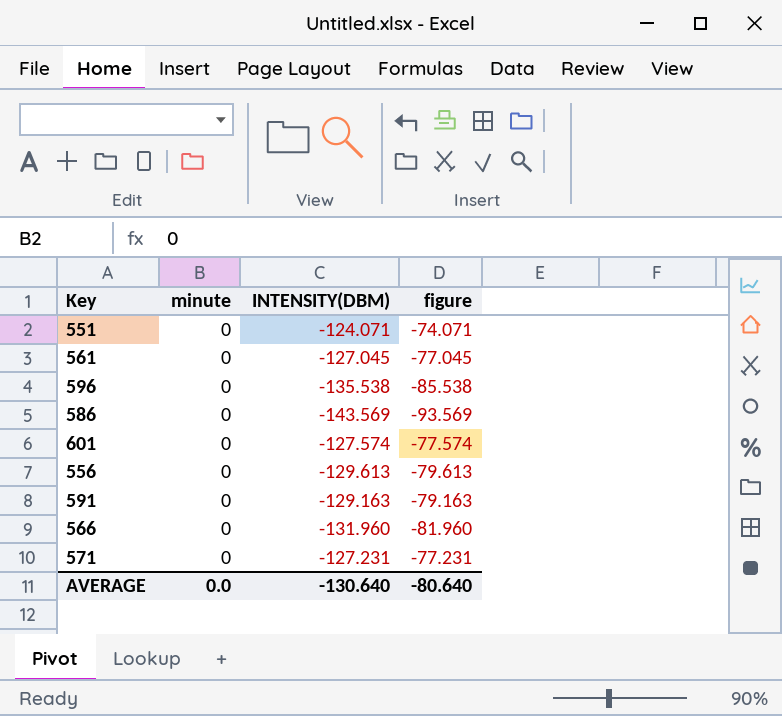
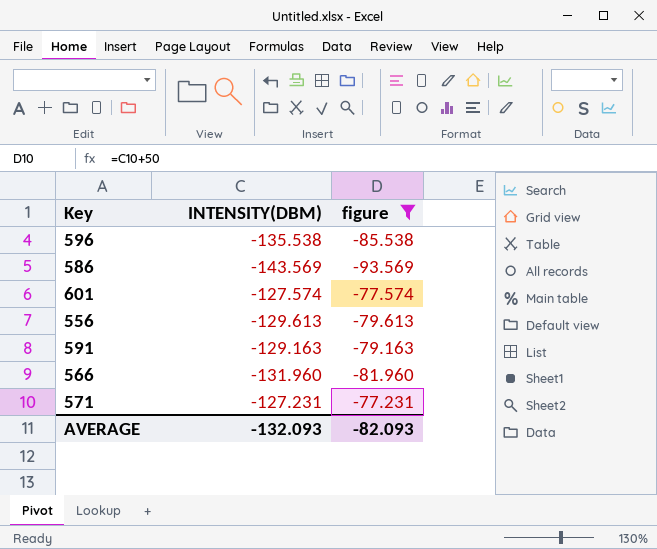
filter: none -> figure <= -77.231
column minute | position: 2 -> none
AVERAGE | INTENSITY(DBM): -130.640 -> -132.093
AVERAGE | figure: -80.640 -> -82.093

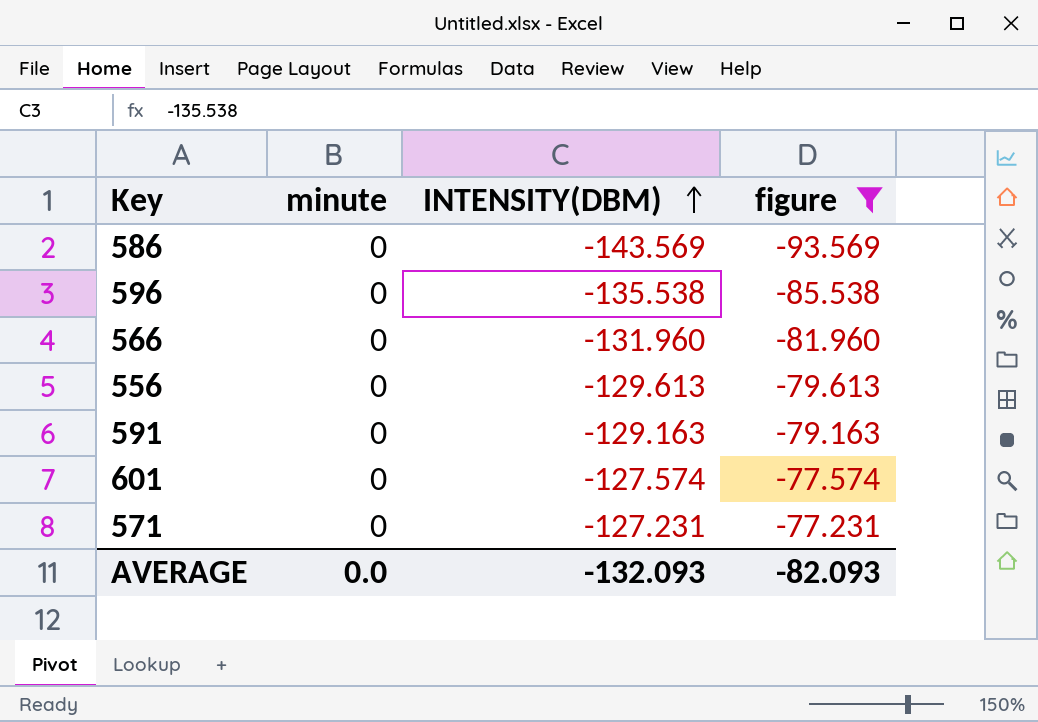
row order: none -> INTENSITY(DBM) ascending
column minute | position: none -> 2

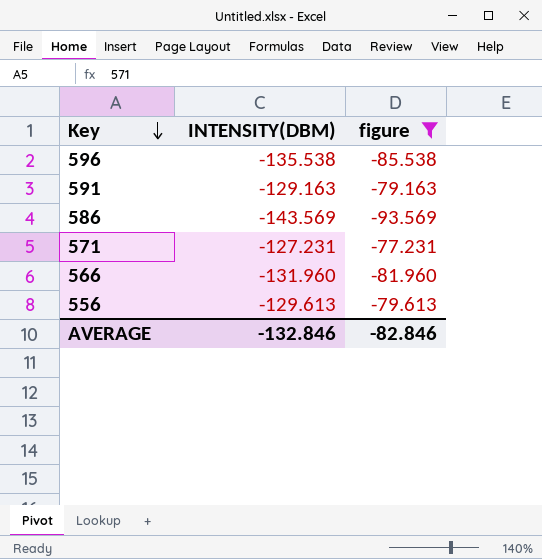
row order: INTENSITY(DBM) ascending -> Key descending
column minute | position: 2 -> none
row 601: 0 | -127.574 | -77.574 -> none
AVERAGE | INTENSITY(DBM): -132.093 -> -132.846
AVERAGE | figure: -82.093 -> -82.846

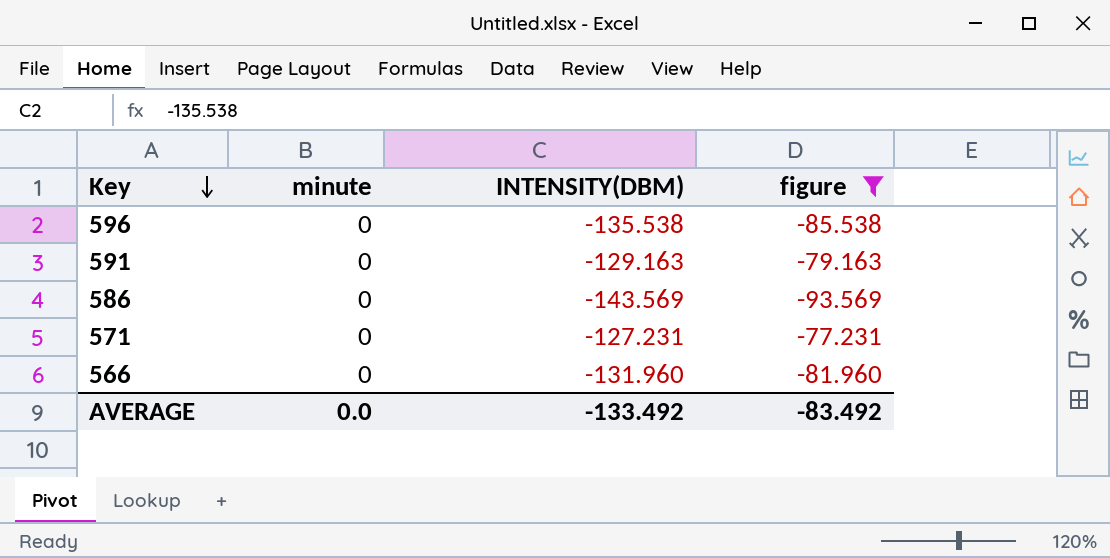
column minute | position: none -> 2
row 556: -129.613 | -79.613 -> none
AVERAGE | INTENSITY(DBM): -132.846 -> -133.492
AVERAGE | figure: -82.846 -> -83.492

